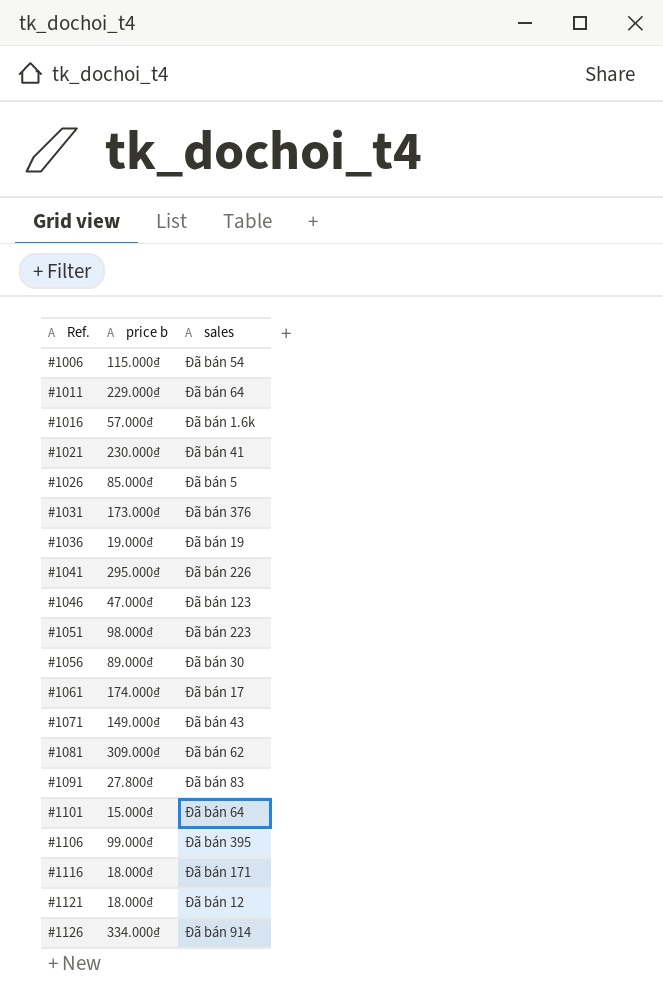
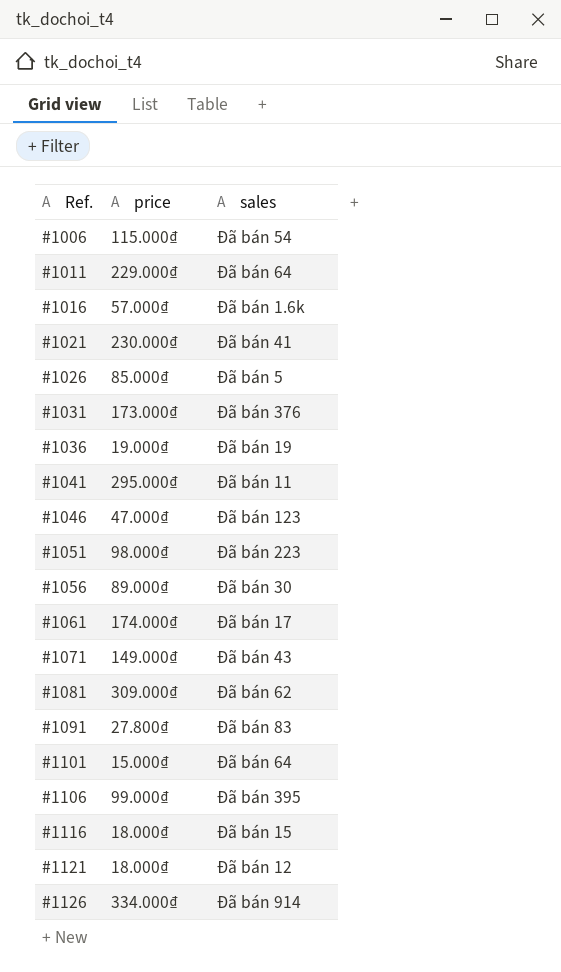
column name: price b -> price
#1041 | sales: Đã bán 226 -> Đã bán 11
#1116 | sales: Đã bán 171 -> Đã bán 15

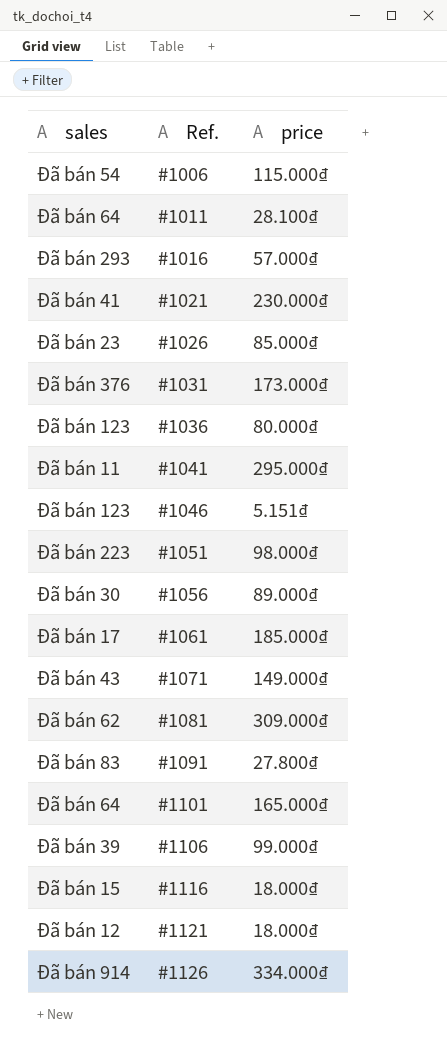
column sales | position: 3 -> 1
#1011 | price: 229.000₫ -> 28.100₫
#1016 | sales: Đã bán 1.6k -> Đã bán 293
#1026 | sales: Đã bán 5 -> Đã bán 23
#1036 | sales: Đã bán 19 -> Đã bán 123
#1036 | price: 19.000₫ -> 80.000₫
#1046 | price: 47.000₫ -> 5.151₫
#1061 | price: 174.000₫ -> 185.000₫
#1101 | price: 15.000₫ -> 165.000₫
#1106 | sales: Đã bán 395 -> Đã bán 39

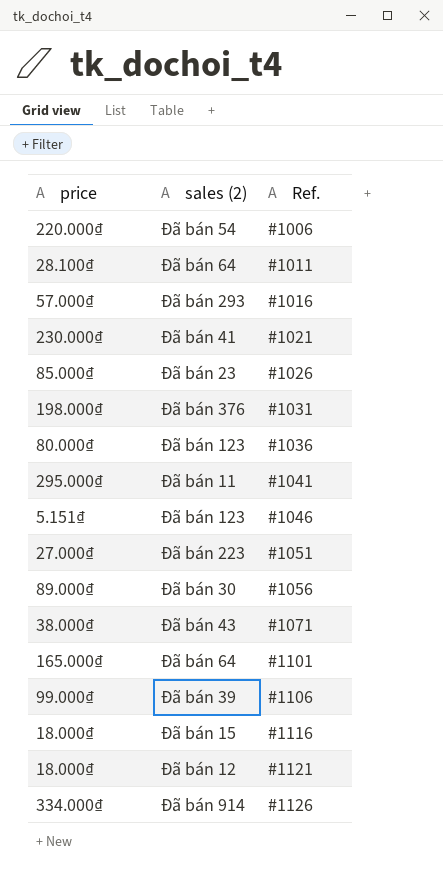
column price | position: 3 -> 1
column name: sales -> sales (2)
row #1061: Đã bán 17 | 185.000₫ -> none
row #1081: Đã bán 62 | 309.000₫ -> none
row #1091: Đã bán 83 | 27.800₫ -> none
#1006 | price: 115.000₫ -> 220.000₫
#1031 | price: 173.000₫ -> 198.000₫
#1051 | price: 98.000₫ -> 27.000₫
#1071 | price: 149.000₫ -> 38.000₫

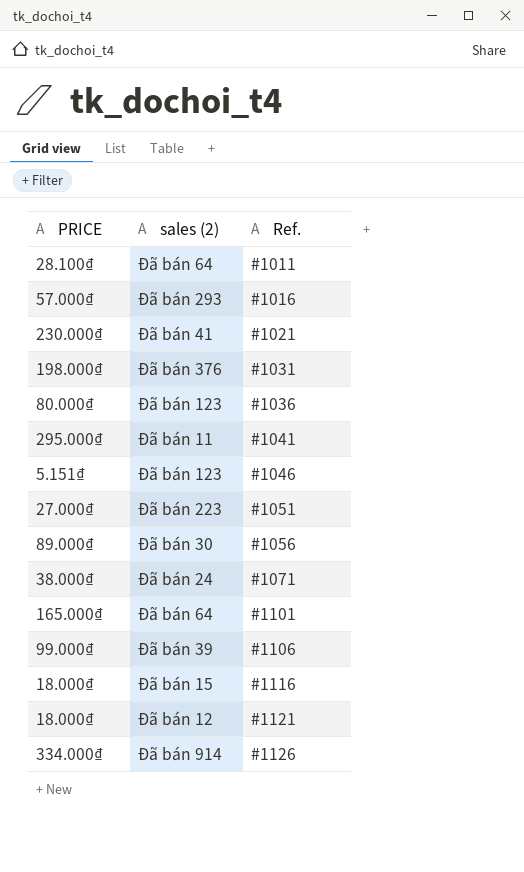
column name: price -> PRICE
row #1006: 220.000₫ | Đã bán 54 -> none
row #1026: 85.000₫ | Đã bán 23 -> none
#1071 | sales (2): Đã bán 43 -> Đã bán 24

